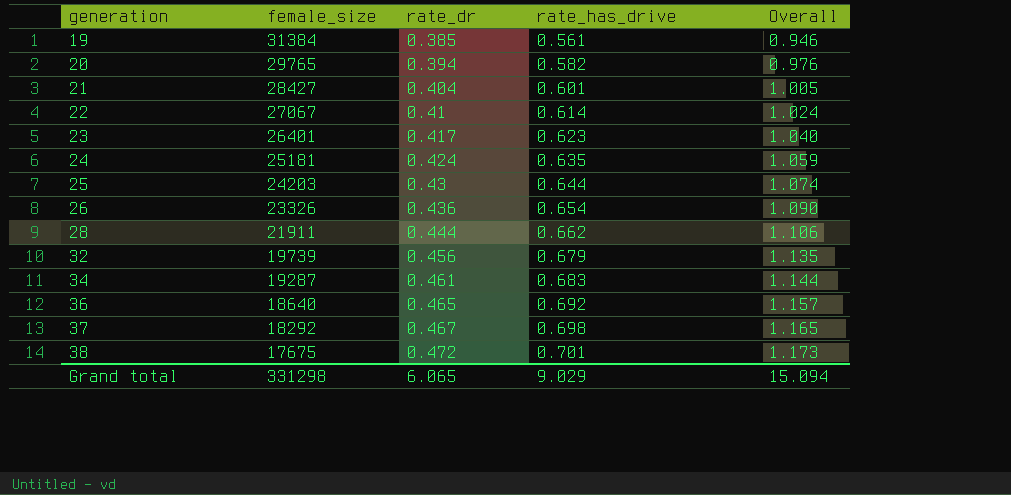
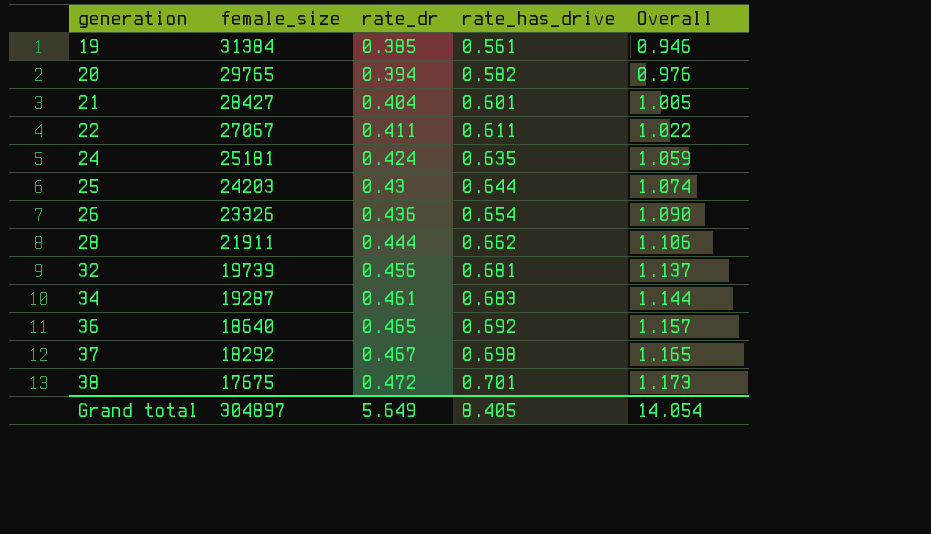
row 23: 26401 | 0.417 | 0.623 | 1.040 -> none
22 | rate_dr: 0.41 -> 0.411
22 | rate_has_drive: 0.614 -> 0.611
22 | Overall: 1.024 -> 1.022
32 | rate_has_drive: 0.679 -> 0.681
32 | Overall: 1.135 -> 1.137
Grand total | female_size: 331298 -> 304897
Grand total | rate_dr: 6.065 -> 5.649
Grand total | rate_has_drive: 9.029 -> 8.405
Grand total | Overall: 15.094 -> 14.054

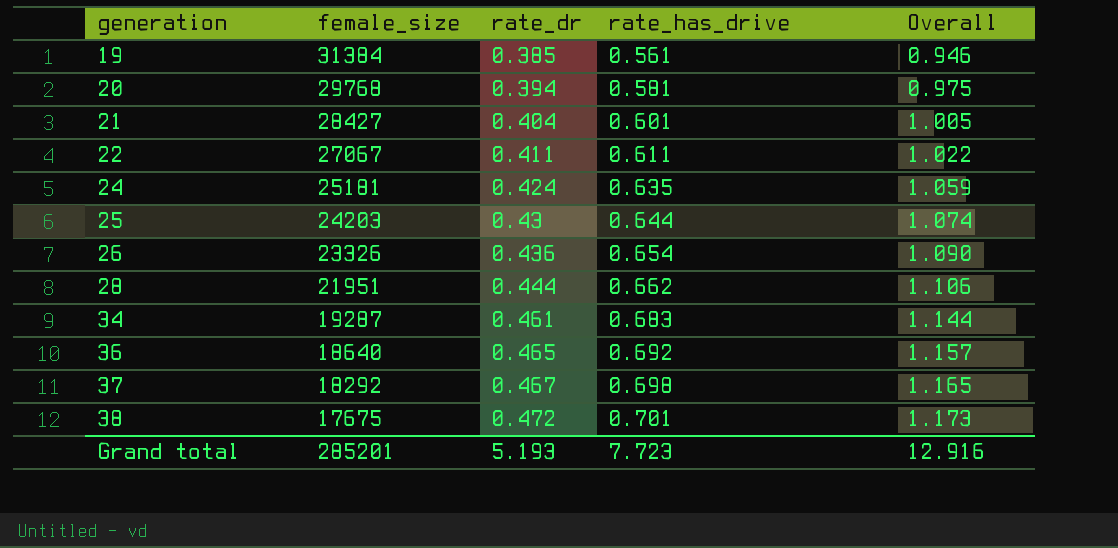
row 32: 19739 | 0.456 | 0.681 | 1.137 -> none
20 | female_size: 29765 -> 29768
20 | rate_has_drive: 0.582 -> 0.581
20 | Overall: 0.976 -> 0.975
28 | female_size: 21911 -> 21951
Grand total | female_size: 304897 -> 285201
Grand total | rate_dr: 5.649 -> 5.193
Grand total | rate_has_drive: 8.405 -> 7.723
Grand total | Overall: 14.054 -> 12.916

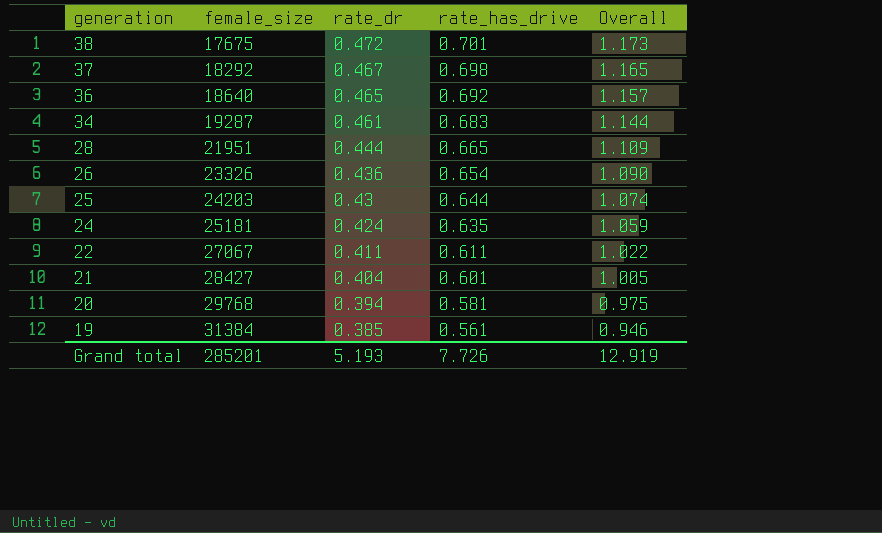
row order: generation ascending -> generation descending
28 | rate_has_drive: 0.662 -> 0.665
28 | Overall: 1.106 -> 1.109
Grand total | rate_has_drive: 7.723 -> 7.726
Grand total | Overall: 12.916 -> 12.919

